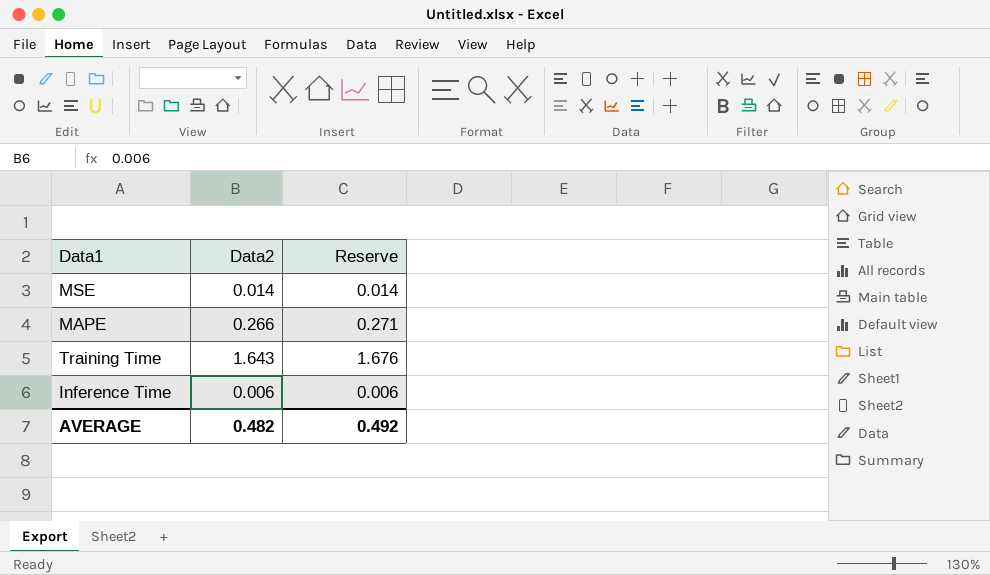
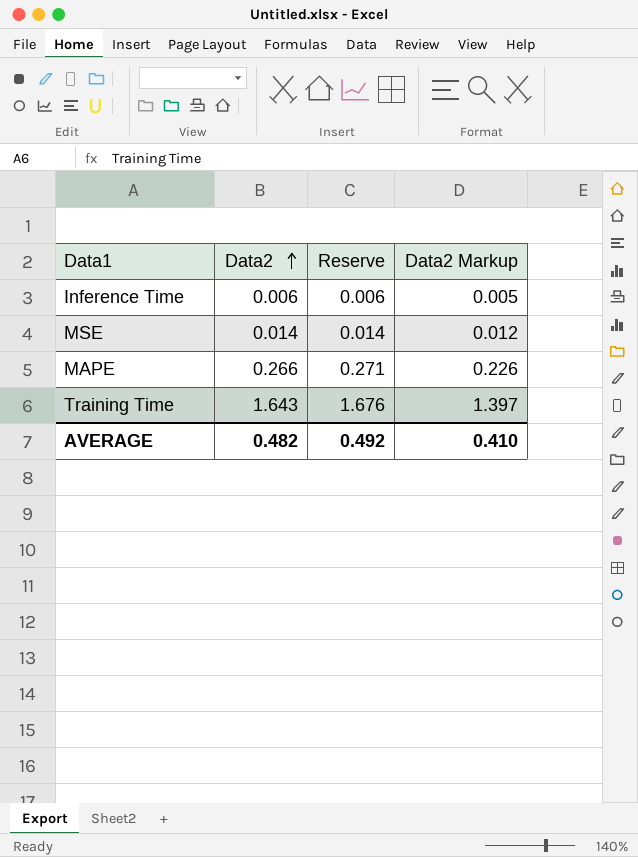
row order: none -> Data2 ascending
column Data2 Markup | formula: none -> [Data2] * 0.85

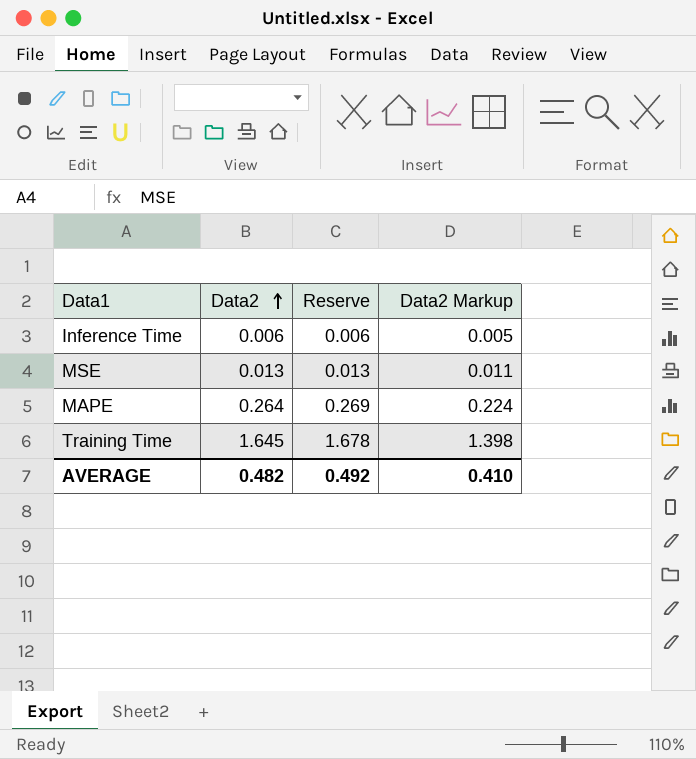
MSE | Data2: 0.014 -> 0.013
MSE | Reserve: 0.014 -> 0.013
MSE | Data2 Markup: 0.012 -> 0.011
MAPE | Data2: 0.266 -> 0.264
MAPE | Reserve: 0.271 -> 0.269
MAPE | Data2 Markup: 0.226 -> 0.224
Training Time | Data2: 1.643 -> 1.645
Training Time | Reserve: 1.676 -> 1.678
Training Time | Data2 Markup: 1.397 -> 1.398

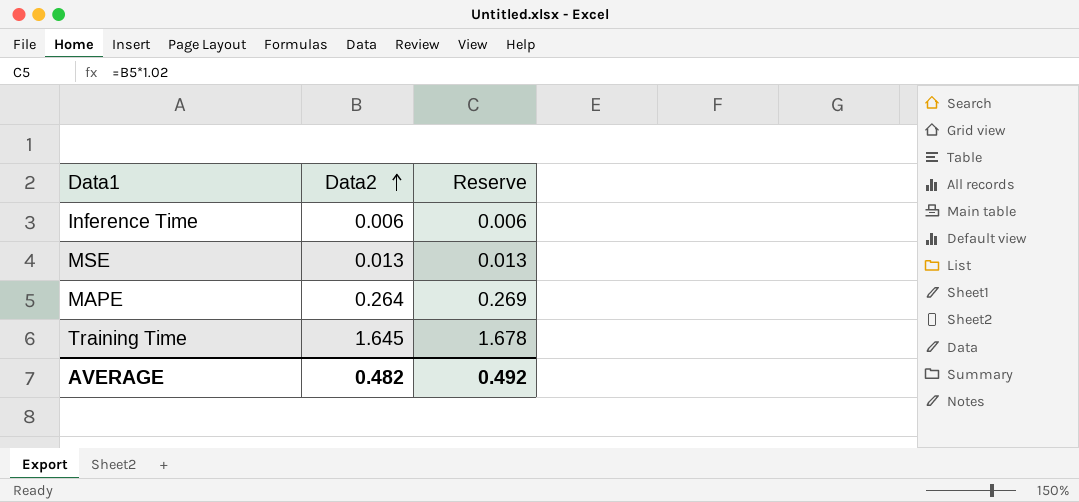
column Data2 Markup | formula: [Data2] * 0.85 -> none

